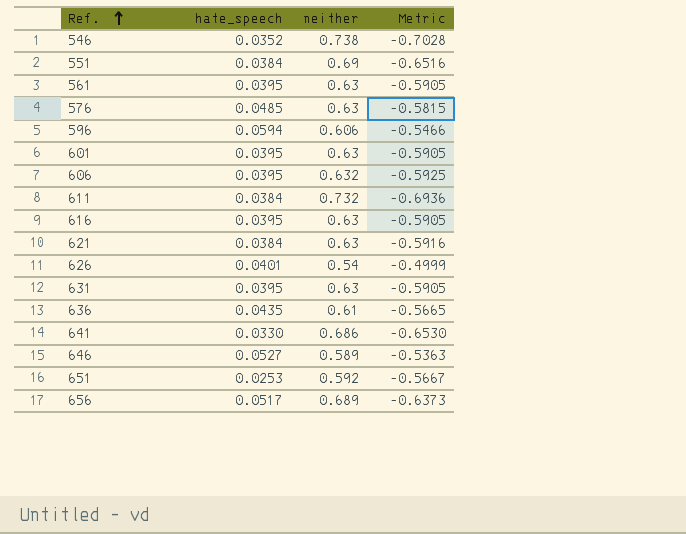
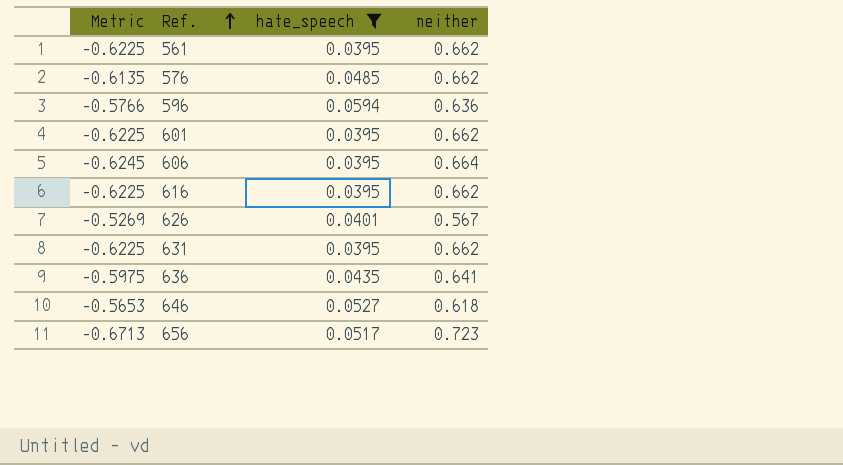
filter: none -> hate_speech >= 0.0395
column Metric | position: 4 -> 1
561 | Metric: -0.5905 -> -0.6225
561 | neither: 0.63 -> 0.662
576 | Metric: -0.5815 -> -0.6135
576 | neither: 0.63 -> 0.662
596 | Metric: -0.5466 -> -0.5766
596 | neither: 0.606 -> 0.636
601 | Metric: -0.5905 -> -0.6225
601 | neither: 0.63 -> 0.662
606 | Metric: -0.5925 -> -0.6245
606 | neither: 0.632 -> 0.664
616 | Metric: -0.5905 -> -0.6225
616 | neither: 0.63 -> 0.662
626 | Metric: -0.4999 -> -0.5269
626 | neither: 0.54 -> 0.567
631 | Metric: -0.5905 -> -0.6225
631 | neither: 0.63 -> 0.662
636 | Metric: -0.5665 -> -0.5975
636 | neither: 0.61 -> 0.641
646 | Metric: -0.5363 -> -0.5653
646 | neither: 0.589 -> 0.618
656 | Metric: -0.6373 -> -0.6713
656 | neither: 0.689 -> 0.723

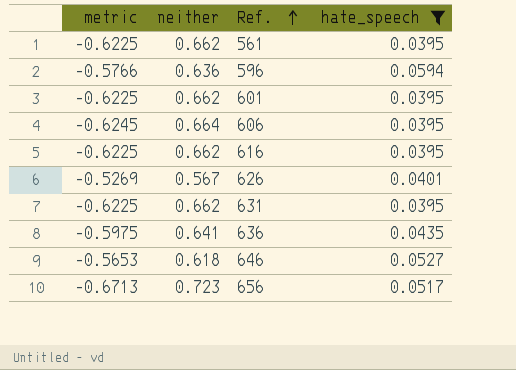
column name: Metric -> metric
column neither | position: 4 -> 2
row 576: -0.6135 | 0.0485 | 0.662 -> none

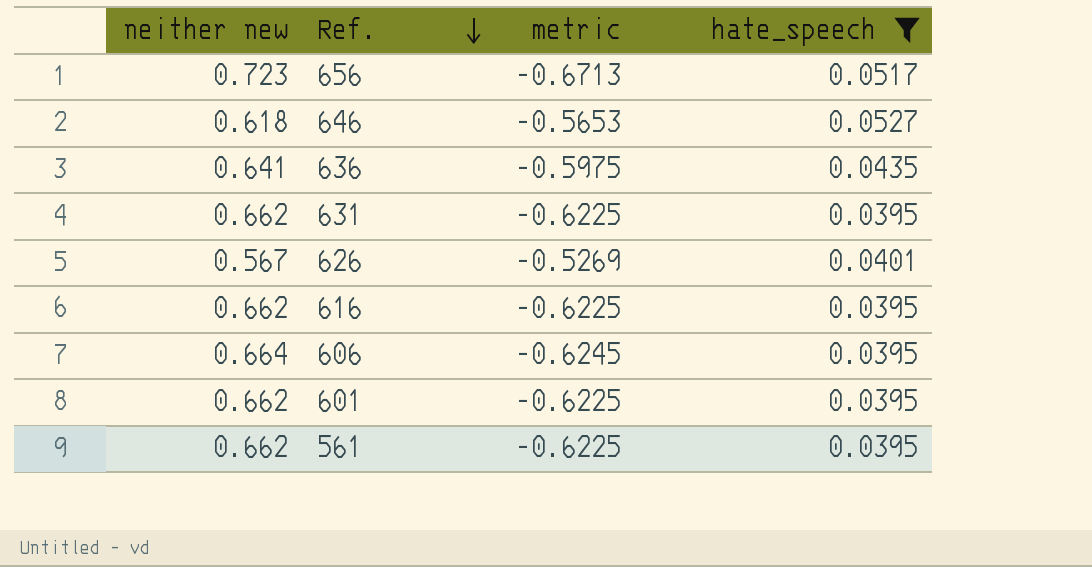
row order: Ref. ascending -> Ref. descending
column name: neither -> neither new
column metric | position: 1 -> 3
row 596: -0.5766 | 0.636 | 0.0594 -> none

